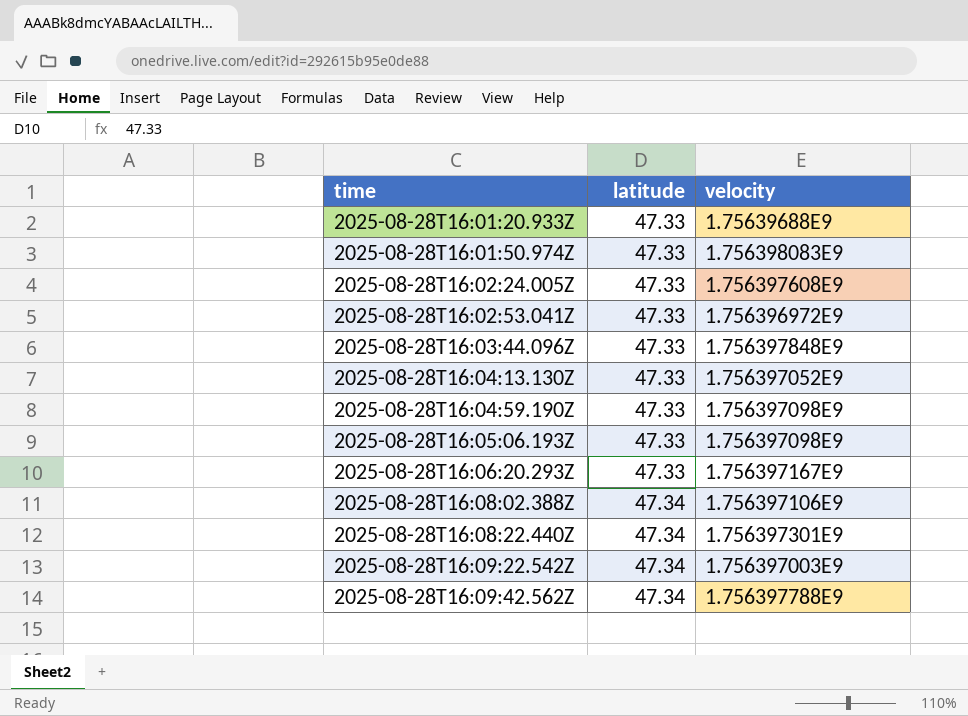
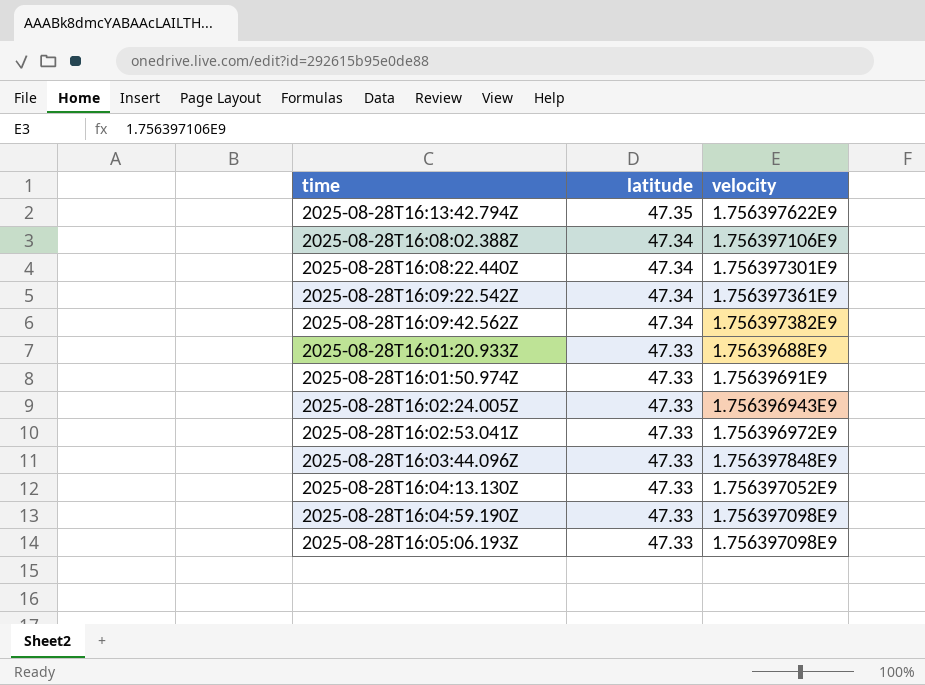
row order: time ascending -> latitude descending
row 2025-08-28T16:06:20.293Z: 47.33 | 1.756397167E9 -> none
row 2025-08-28T16:13:42.794Z: none -> 47.35 | 1.756397622E9
2025-08-28T16:09:22.542Z | velocity: 1.756397003E9 -> 1.756397361E9
2025-08-28T16:09:42.562Z | velocity: 1.756397788E9 -> 1.756397382E9
2025-08-28T16:01:50.974Z | velocity: 1.756398083E9 -> 1.75639691E9
2025-08-28T16:02:24.005Z | velocity: 1.756397608E9 -> 1.756396943E9

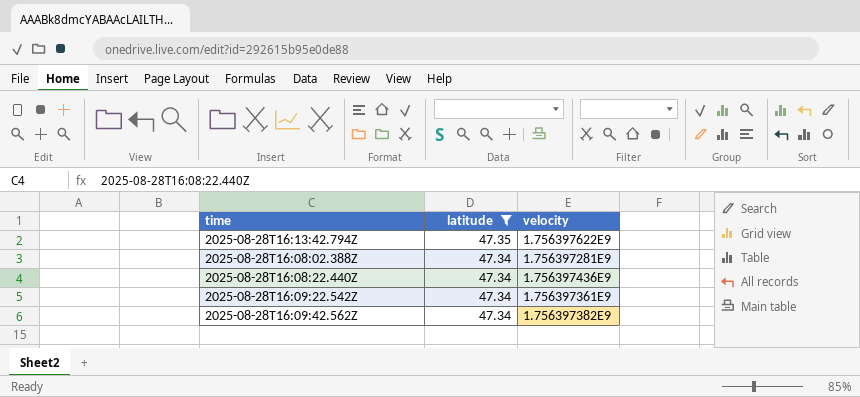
filter: none -> latitude != 47.33
2025-08-28T16:08:02.388Z | velocity: 1.756397106E9 -> 1.756397281E9
2025-08-28T16:08:22.440Z | velocity: 1.756397301E9 -> 1.756397436E9

